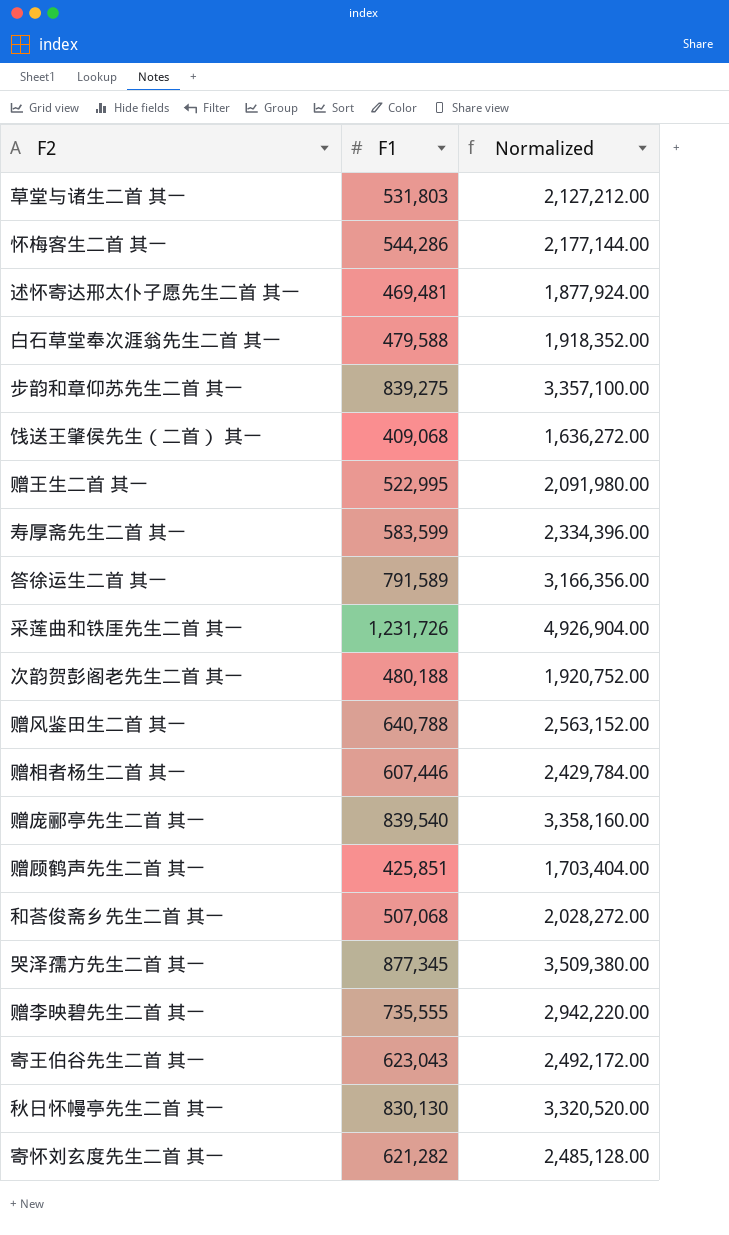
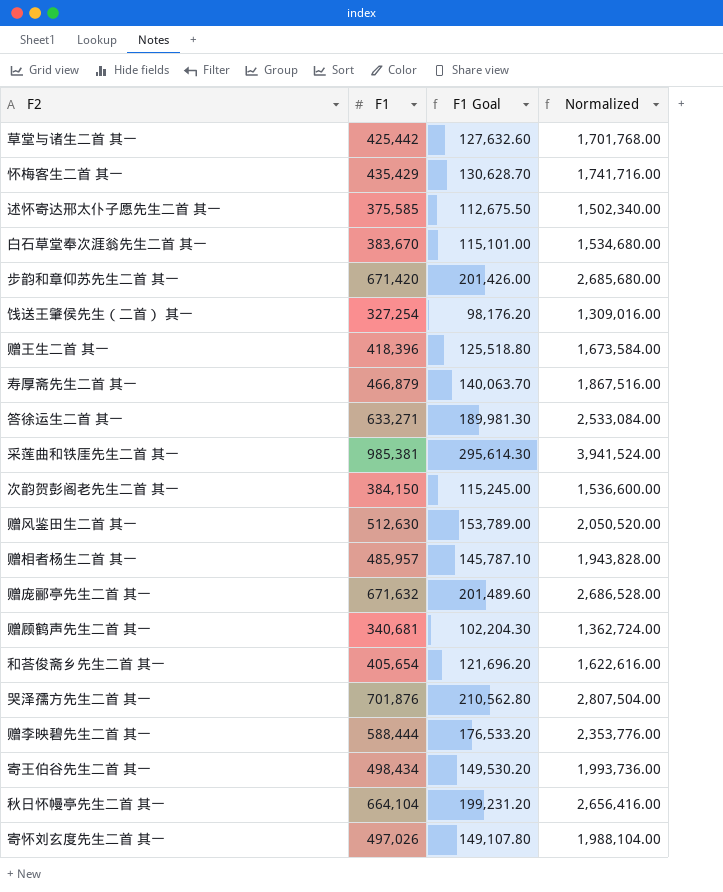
column F1 Goal | formula: none -> [F1] * 0.3
草堂与诸生二首 其一 | F1: 531,803 -> 425,442
草堂与诸生二首 其一 | Normalized: 2,127,212.00 -> 1,701,768.00
怀梅客生二首 其一 | F1: 544,286 -> 435,429
怀梅客生二首 其一 | Normalized: 2,177,144.00 -> 1,741,716.00
述怀寄达邢太仆子愿先生二首 其一 | F1: 469,481 -> 375,585
述怀寄达邢太仆子愿先生二首 其一 | Normalized: 1,877,924.00 -> 1,502,340.00
白石草堂奉次涯翁先生二首 其一 | F1: 479,588 -> 383,670
白石草堂奉次涯翁先生二首 其一 | Normalized: 1,918,352.00 -> 1,534,680.00
步韵和章仰苏先生二首 其一 | F1: 839,275 -> 671,420
步韵和章仰苏先生二首 其一 | Normalized: 3,357,100.00 -> 2,685,680.00
饯送王肇侯先生（二首） 其一 | F1: 409,068 -> 327,254
饯送王肇侯先生（二首） 其一 | Normalized: 1,636,272.00 -> 1,309,016.00
赠王生二首 其一 | F1: 522,995 -> 418,396
赠王生二首 其一 | Normalized: 2,091,980.00 -> 1,673,584.00
寿厚斋先生二首 其一 | F1: 583,599 -> 466,879
寿厚斋先生二首 其一 | Normalized: 2,334,396.00 -> 1,867,516.00
答徐运生二首 其一 | F1: 791,589 -> 633,271
答徐运生二首 其一 | Normalized: 3,166,356.00 -> 2,533,084.00
采莲曲和铁厓先生二首 其一 | F1: 1,231,726 -> 985,381
采莲曲和铁厓先生二首 其一 | Normalized: 4,926,904.00 -> 3,941,524.00
次韵贺彭阁老先生二首 其一 | F1: 480,188 -> 384,150
次韵贺彭阁老先生二首 其一 | Normalized: 1,920,752.00 -> 1,536,600.00
赠风鉴田生二首 其一 | F1: 640,788 -> 512,630
赠风鉴田生二首 其一 | Normalized: 2,563,152.00 -> 2,050,520.00
赠相者杨生二首 其一 | F1: 607,446 -> 485,957
赠相者杨生二首 其一 | Normalized: 2,429,784.00 -> 1,943,828.00
赠庞郦亭先生二首 其一 | F1: 839,540 -> 671,632
赠庞郦亭先生二首 其一 | Normalized: 3,358,160.00 -> 2,686,528.00
赠顾鹤声先生二首 其一 | F1: 425,851 -> 340,681
赠顾鹤声先生二首 其一 | Normalized: 1,703,404.00 -> 1,362,724.00
和荅俊斋乡先生二首 其一 | F1: 507,068 -> 405,654
和荅俊斋乡先生二首 其一 | Normalized: 2,028,272.00 -> 1,622,616.00
哭泽孺方先生二首 其一 | F1: 877,345 -> 701,876
哭泽孺方先生二首 其一 | Normalized: 3,509,380.00 -> 2,807,504.00
赠李映碧先生二首 其一 | F1: 735,555 -> 588,444
赠李映碧先生二首 其一 | Normalized: 2,942,220.00 -> 2,353,776.00
寄王伯谷先生二首 其一 | F1: 623,043 -> 498,434
寄王伯谷先生二首 其一 | Normalized: 2,492,172.00 -> 1,993,736.00
秋日怀幔亭先生二首 其一 | F1: 830,130 -> 664,104
秋日怀幔亭先生二首 其一 | Normalized: 3,320,520.00 -> 2,656,416.00
寄怀刘玄度先生二首 其一 | F1: 621,282 -> 497,026
寄怀刘玄度先生二首 其一 | Normalized: 2,485,128.00 -> 1,988,104.00

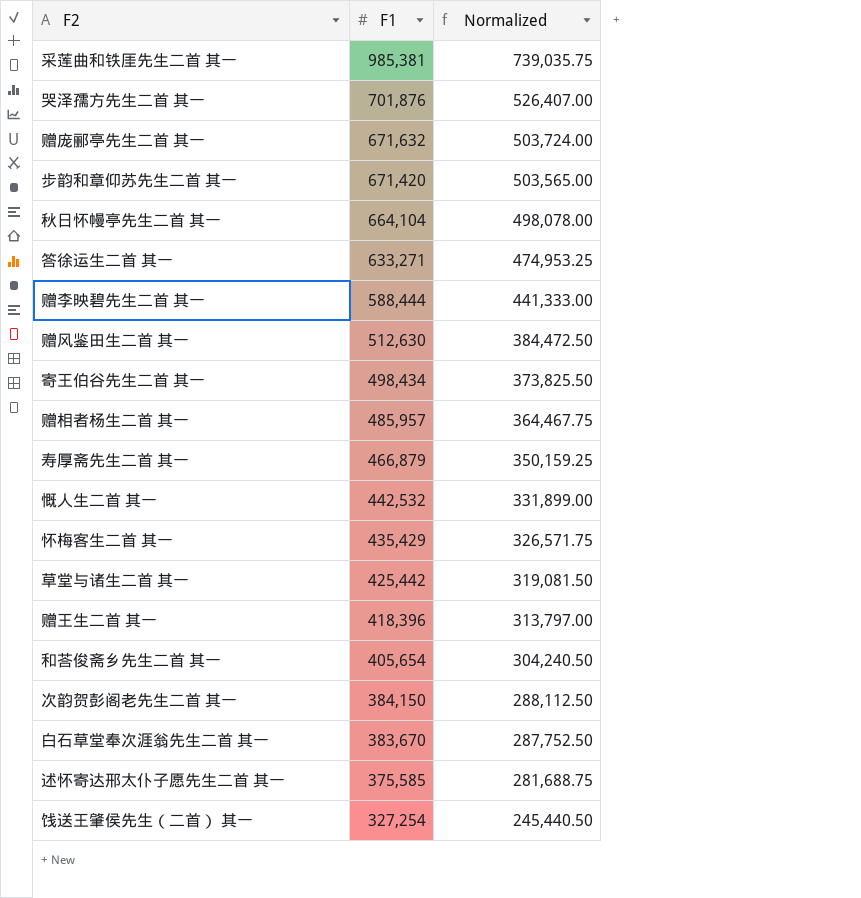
row order: none -> F1 descending
column F1 Goal | formula: [F1] * 0.3 -> none
column Normalized | formula: [F1] * 4 -> [F1] * 0.75
row 赠顾鹤声先生二首 其一: 340,681 | 102,204.30 | 1,362,724.00 -> none
row 寄怀刘玄度先生二首 其一: 497,026 | 149,107.80 | 1,988,104.00 -> none
row 慨人生二首 其一: none -> 442,532 | 331,899.00

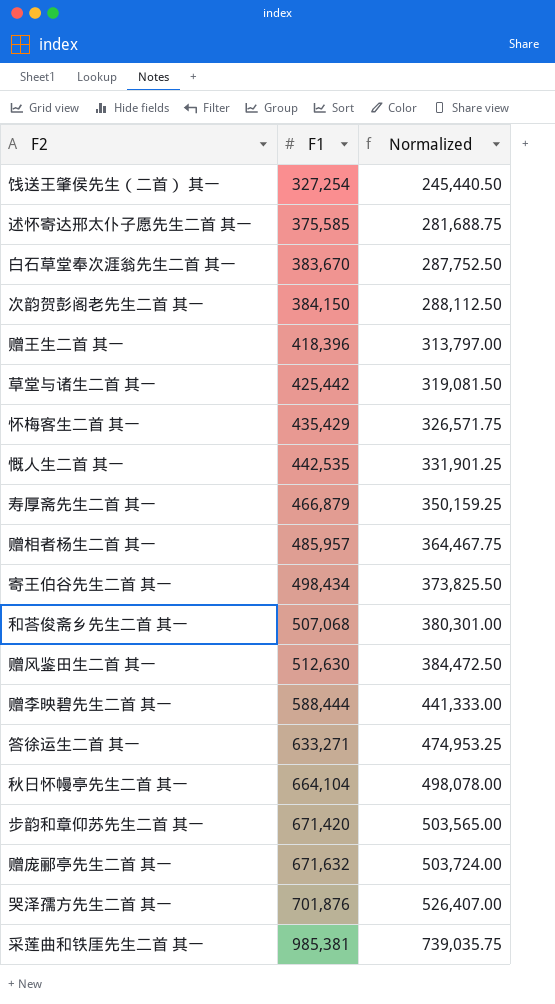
row order: F1 descending -> F1 ascending
慨人生二首 其一 | F1: 442,532 -> 442,535
慨人生二首 其一 | Normalized: 331,899.00 -> 331,901.25
和荅俊斋乡先生二首 其一 | F1: 405,654 -> 507,068
和荅俊斋乡先生二首 其一 | Normalized: 304,240.50 -> 380,301.00

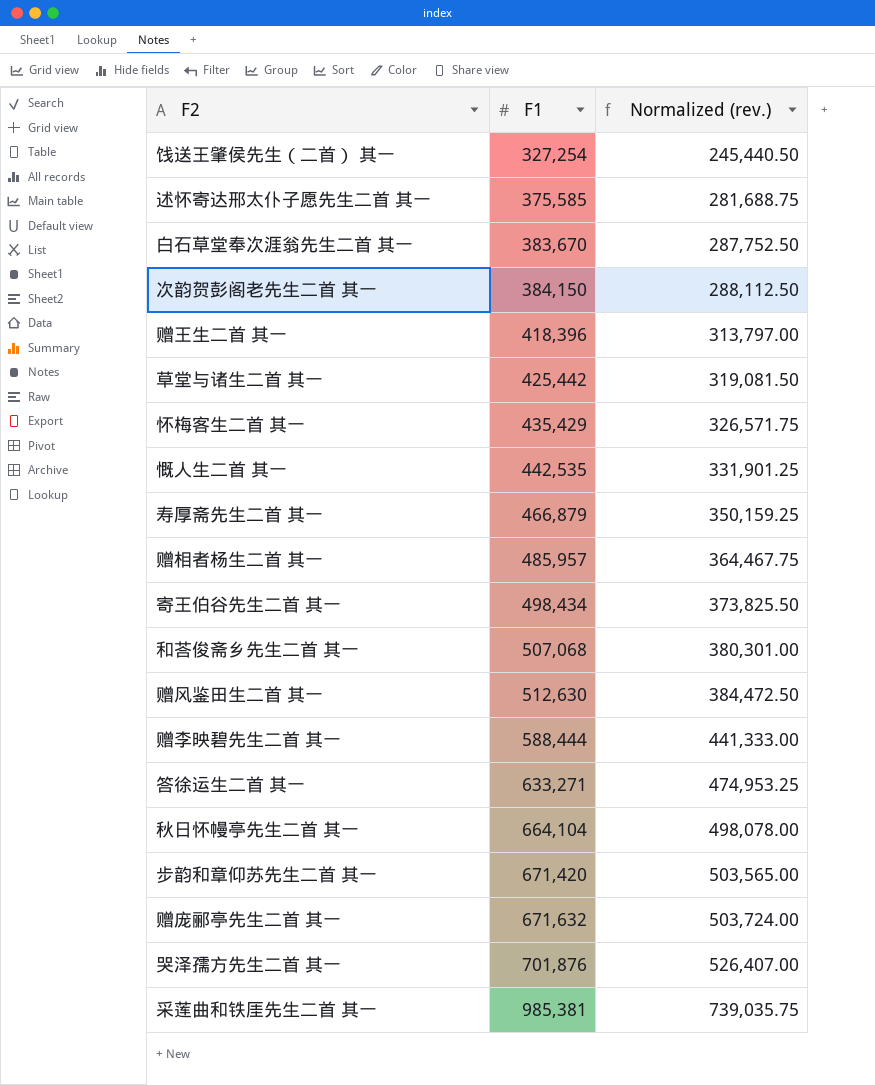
column name: Normalized -> Normalized (rev.)

